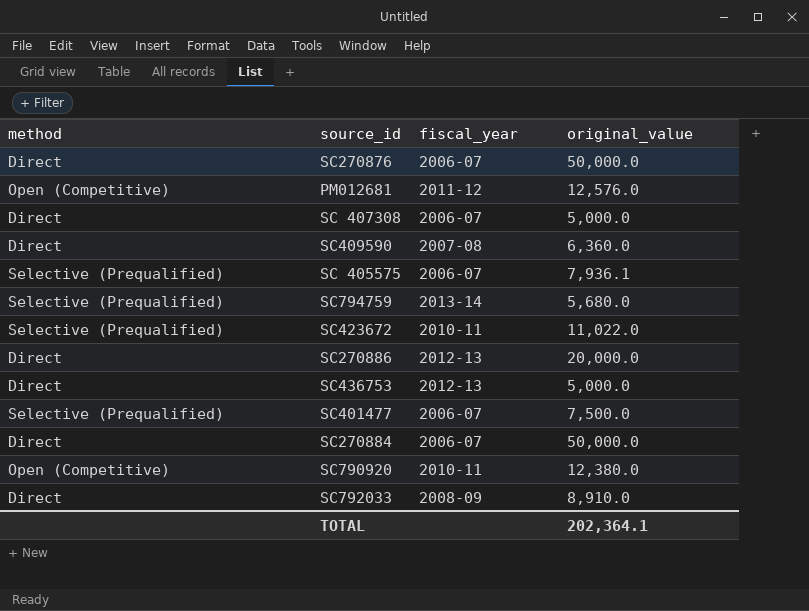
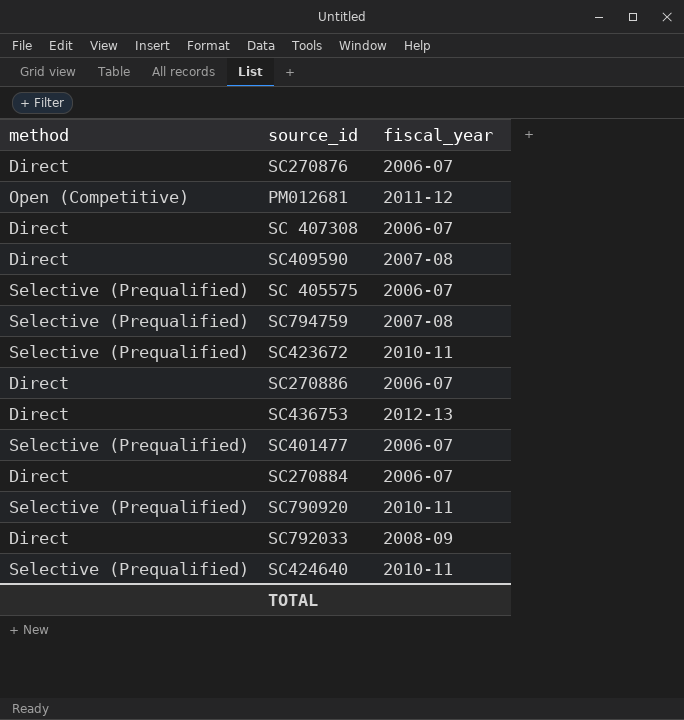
column original_value | position: 4 -> none
SC794759 | fiscal_year: 2013-14 -> 2007-08
SC270886 | fiscal_year: 2012-13 -> 2006-07
SC790920 | method: Open (Competitive) -> Selective (Prequalified)
row SC424640: none -> Selective (Prequalified) | 2010-11

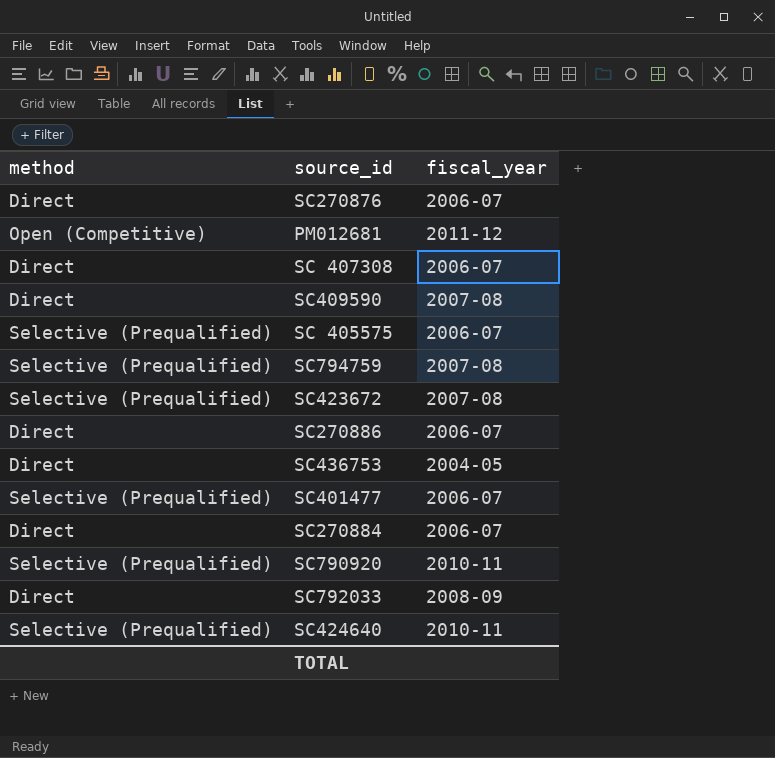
SC423672 | fiscal_year: 2010-11 -> 2007-08
SC436753 | fiscal_year: 2012-13 -> 2004-05

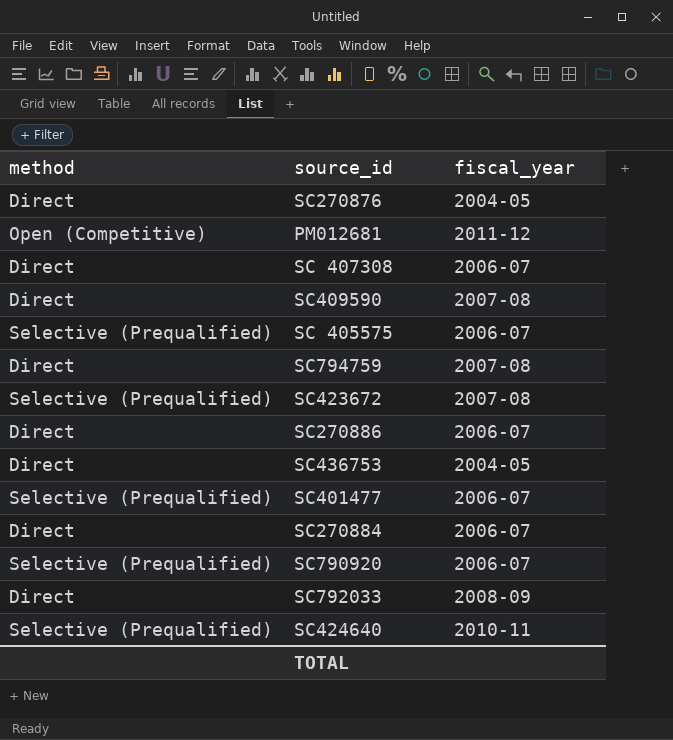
SC270876 | fiscal_year: 2006-07 -> 2004-05
SC794759 | method: Selective (Prequalified) -> Direct
SC790920 | fiscal_year: 2010-11 -> 2006-07

